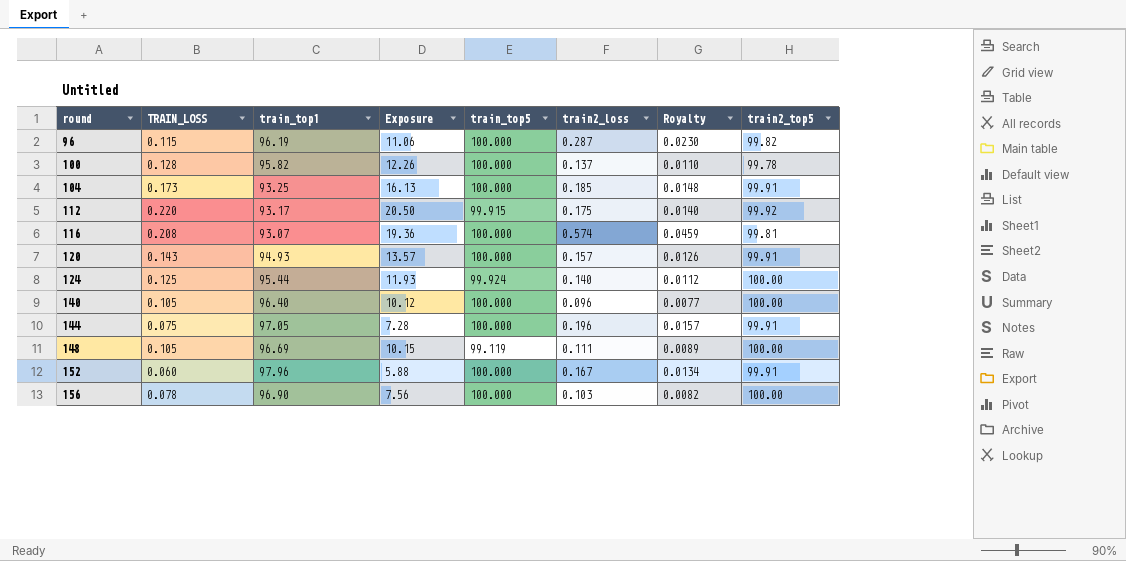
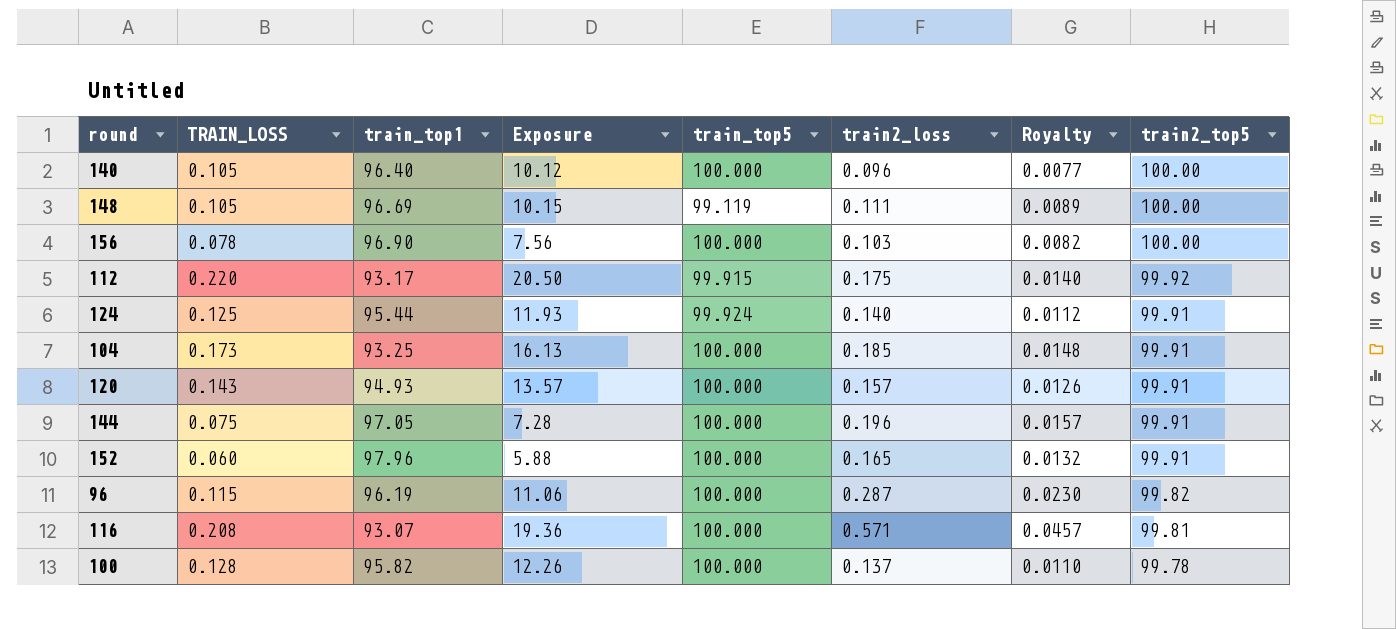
row order: round ascending -> train2_top5 descending
124 | train2_top5: 100.00 -> 99.91
152 | train2_loss: 0.167 -> 0.165
152 | Royalty: 0.0134 -> 0.0132
116 | train2_loss: 0.574 -> 0.571
116 | Royalty: 0.0459 -> 0.0457

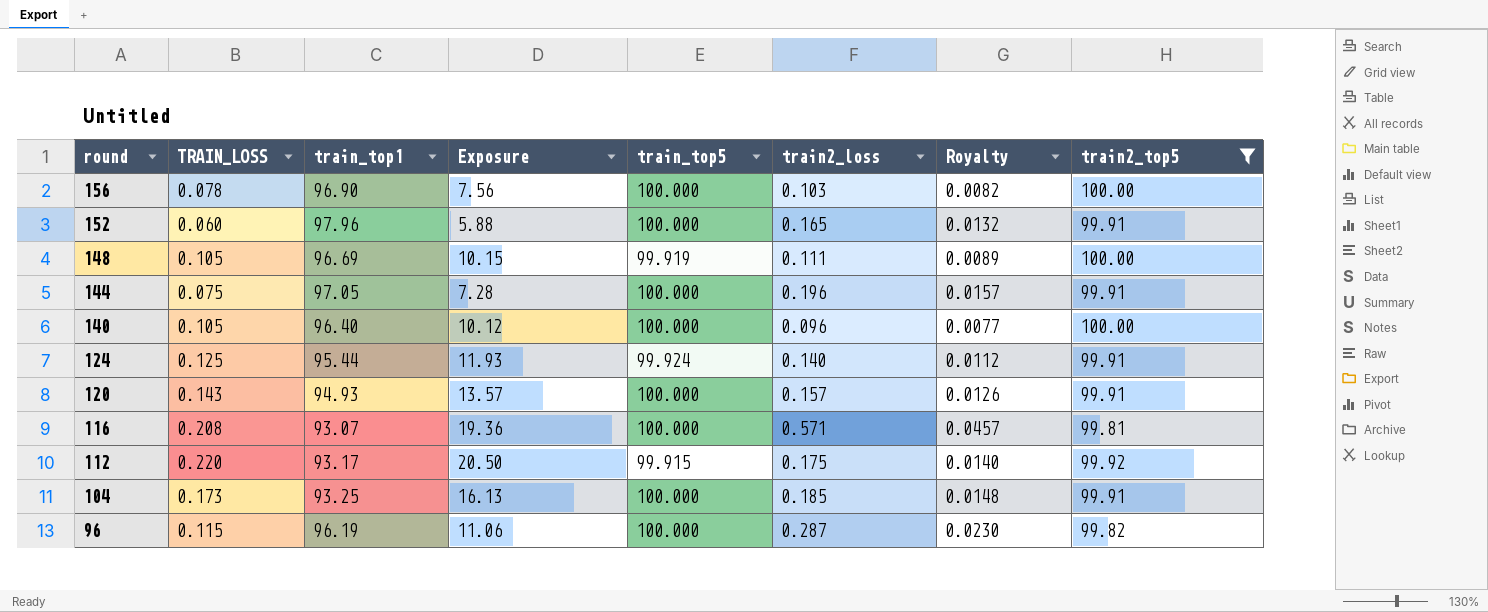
filter: none -> train2_top5 != 99.78
row order: train2_top5 descending -> round descending
148 | train_top5: 99.119 -> 99.919

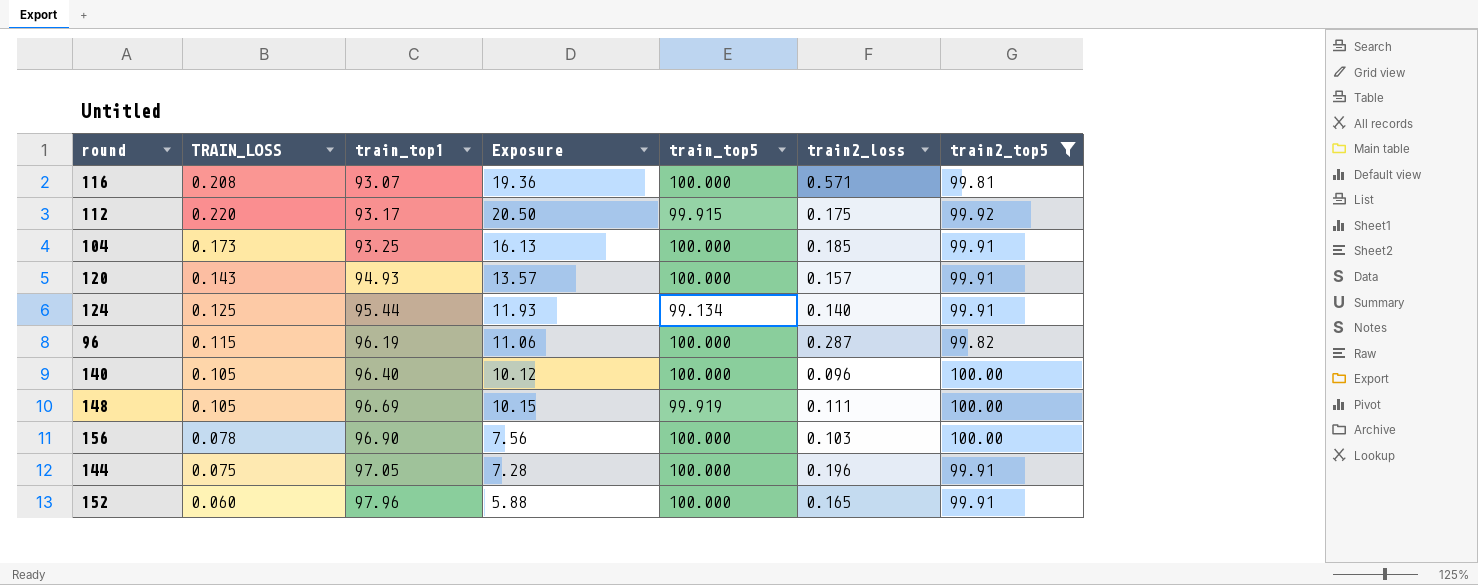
row order: round descending -> train_top1 ascending
column Royalty | formula: [train2_loss] * 0.08 -> none
124 | train_top5: 99.924 -> 99.134

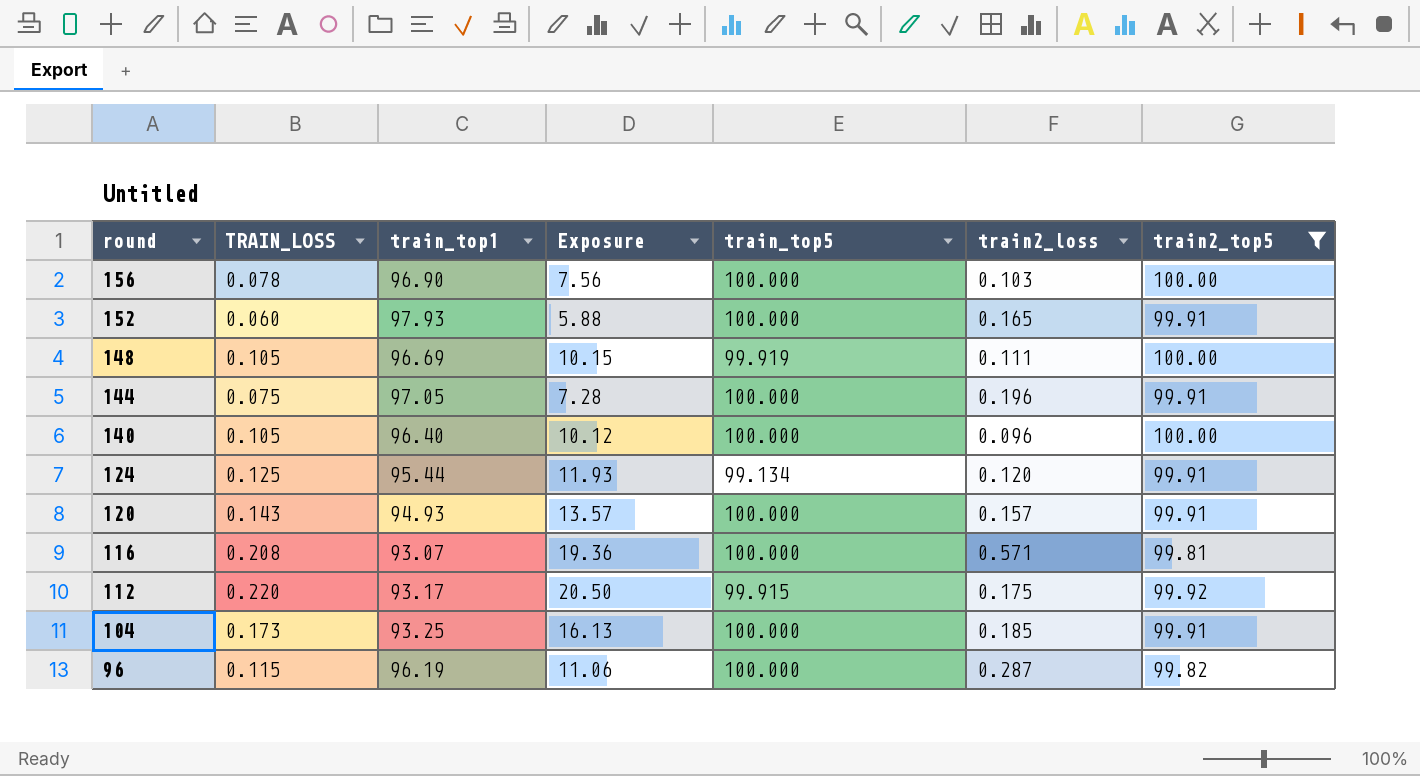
row order: train_top1 ascending -> round descending
152 | train_top1: 97.96 -> 97.93
124 | train2_loss: 0.140 -> 0.120

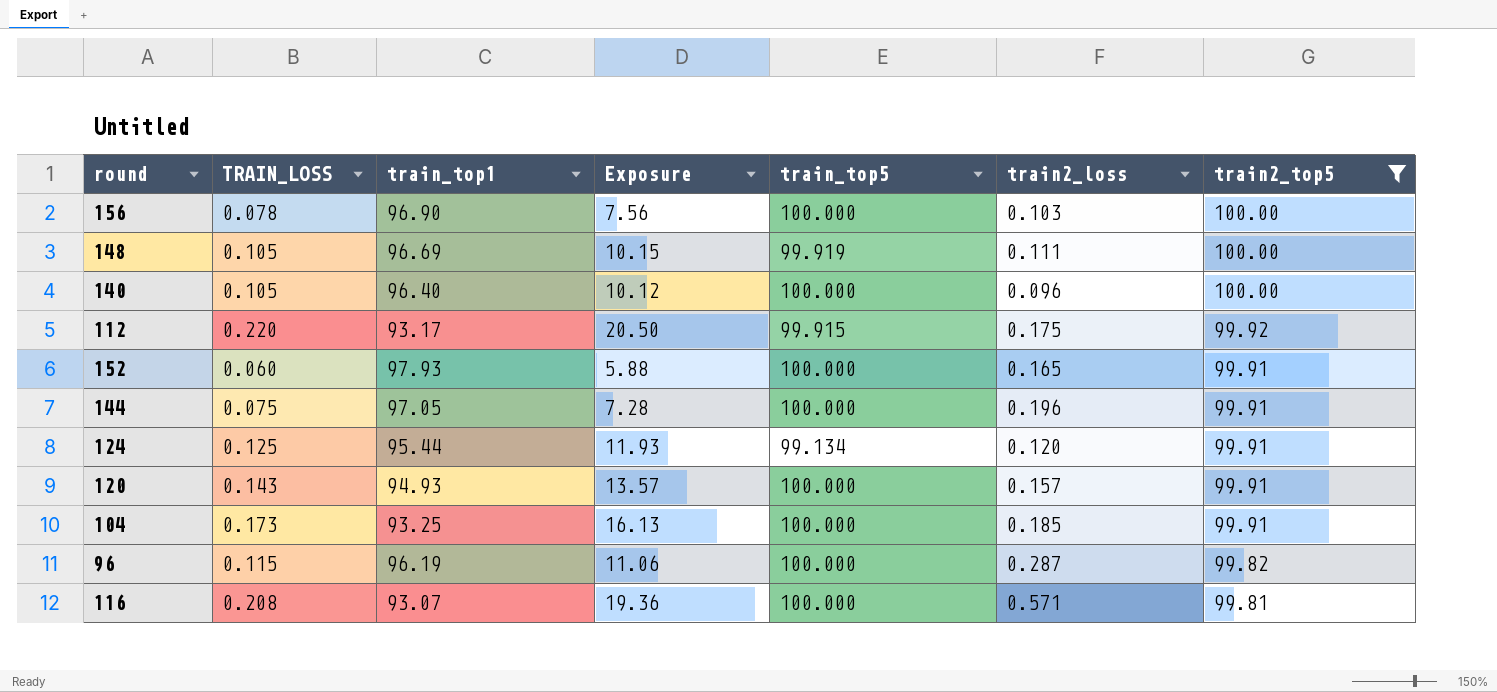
row order: round descending -> train2_top5 descending

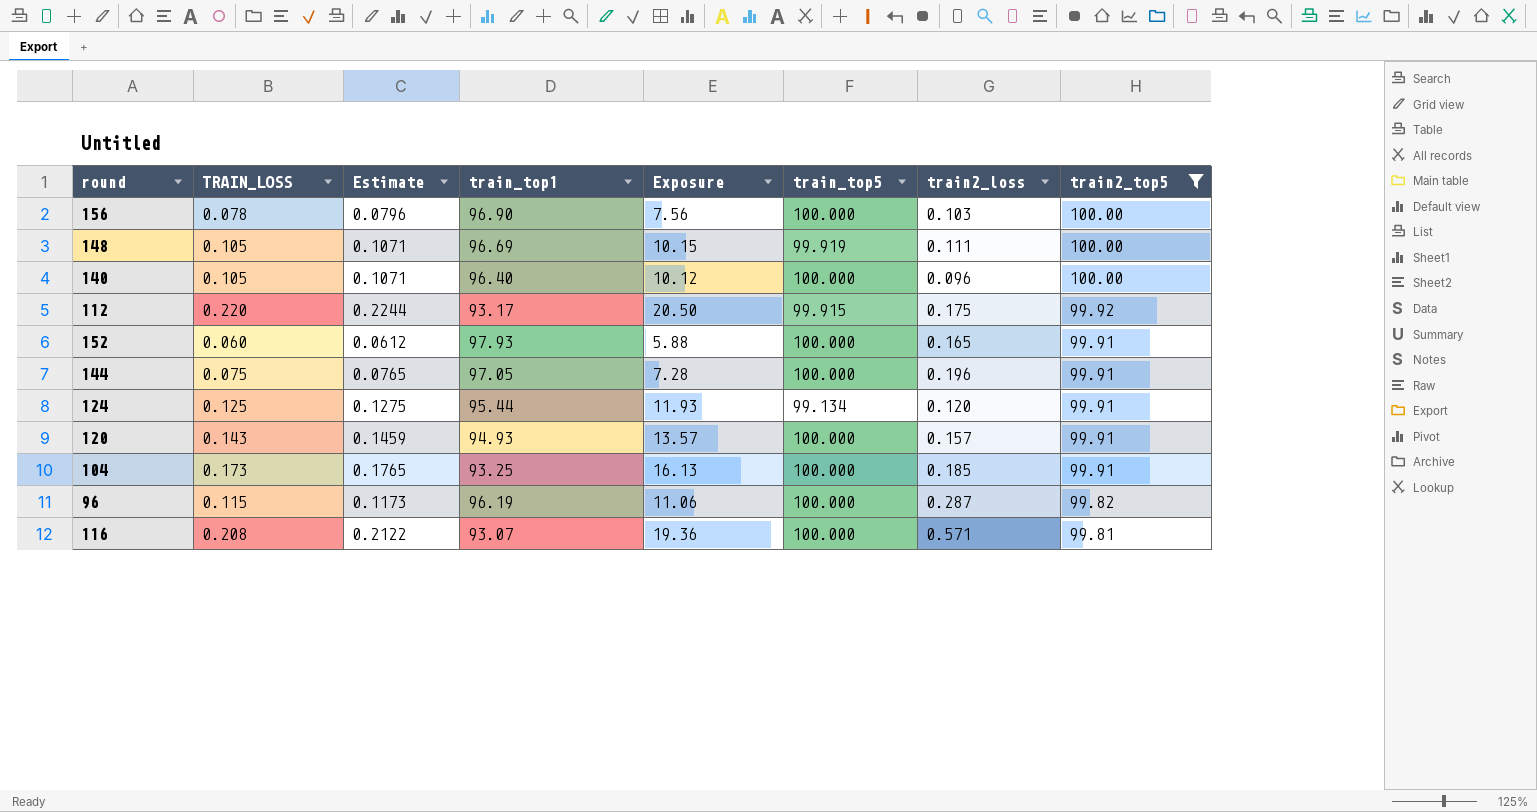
column Estimate | formula: none -> [TRAIN_LOSS] * 1.02

